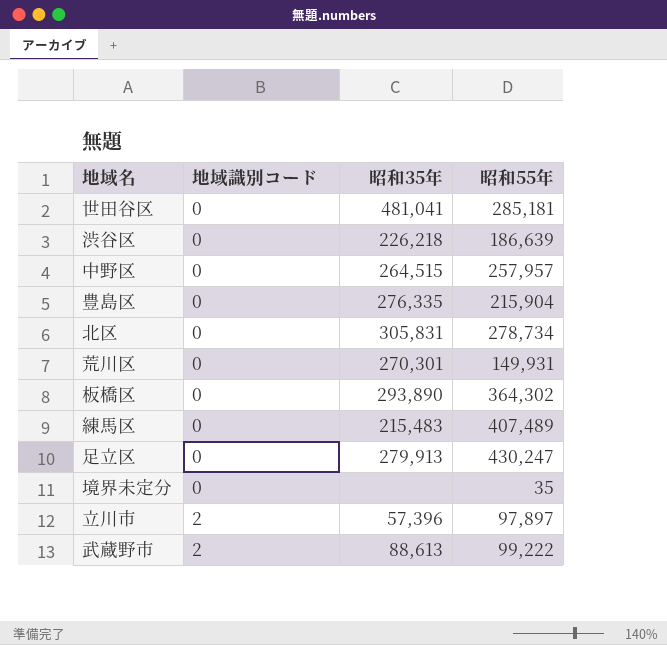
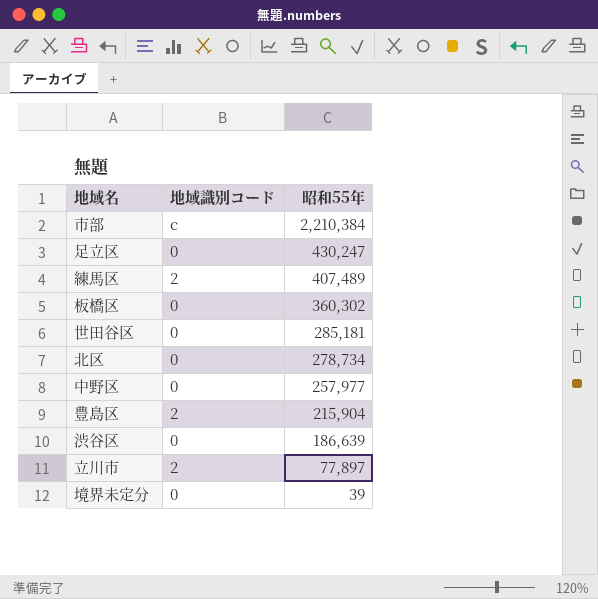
row order: 地域識別コード ascending -> 昭和55年 descending
column 昭和35年 | position: 3 -> none
row 荒川区: 0 | 270,301 | 149,931 -> none
row 武蔵野市: 2 | 88,613 | 99,222 -> none
row 市部: none -> c | 2,210,384
練馬区 | 地域識別コード: 0 -> 2
板橋区 | 昭和55年: 364,302 -> 360,302
中野区 | 昭和55年: 257,957 -> 257,977
豊島区 | 地域識別コード: 0 -> 2
立川市 | 昭和55年: 97,897 -> 77,897
境界未定分 | 昭和55年: 35 -> 39

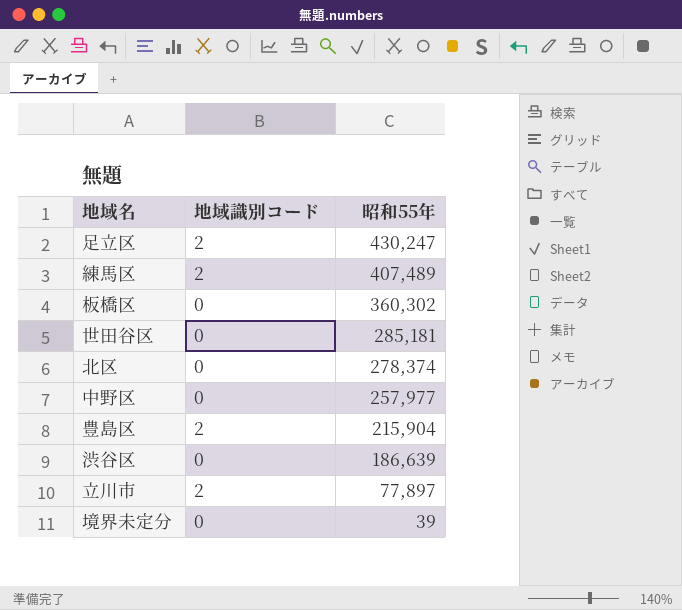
row 市部: c | 2,210,384 -> none
足立区 | 地域識別コード: 0 -> 2
北区 | 昭和55年: 278,734 -> 278,374

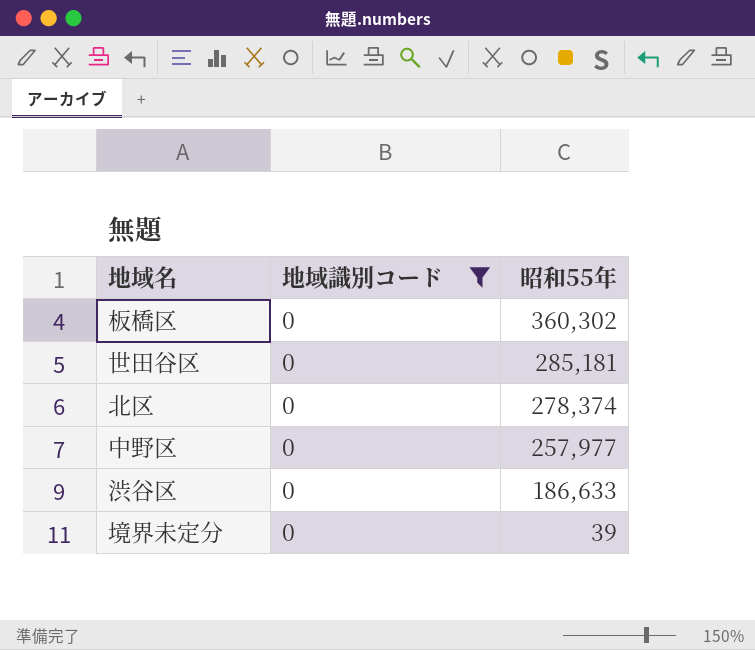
filter: none -> 地域識別コード = 0
渋谷区 | 昭和55年: 186,639 -> 186,633

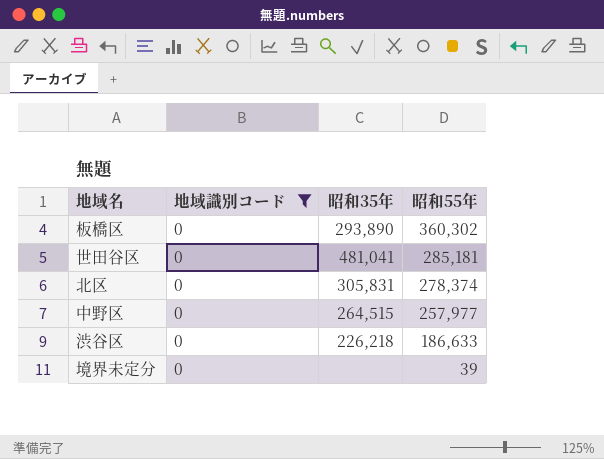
column 昭和35年 | position: none -> 3

